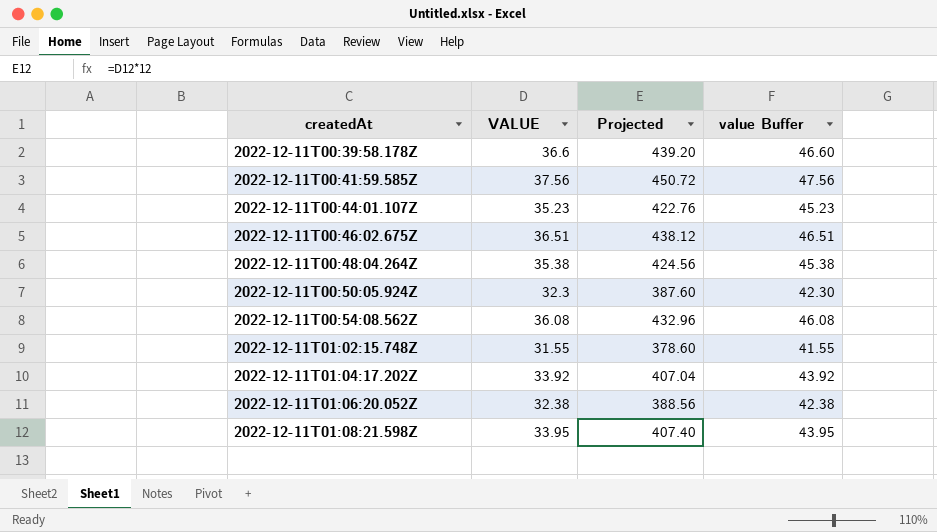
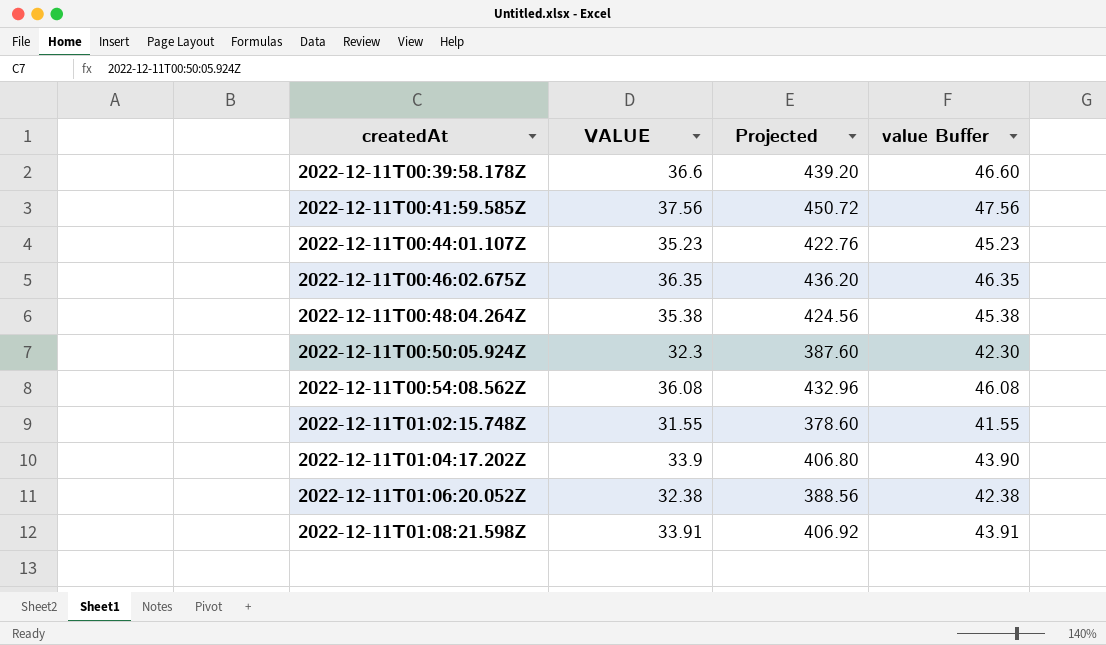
2022-12-11T00:46:02.675Z | VALUE: 36.51 -> 36.35
2022-12-11T00:46:02.675Z | Projected: 438.12 -> 436.20
2022-12-11T00:46:02.675Z | value Buffer: 46.51 -> 46.35
2022-12-11T01:04:17.202Z | VALUE: 33.92 -> 33.9
2022-12-11T01:04:17.202Z | Projected: 407.04 -> 406.80
2022-12-11T01:04:17.202Z | value Buffer: 43.92 -> 43.90
2022-12-11T01:08:21.598Z | VALUE: 33.95 -> 33.91
2022-12-11T01:08:21.598Z | Projected: 407.40 -> 406.92
2022-12-11T01:08:21.598Z | value Buffer: 43.95 -> 43.91

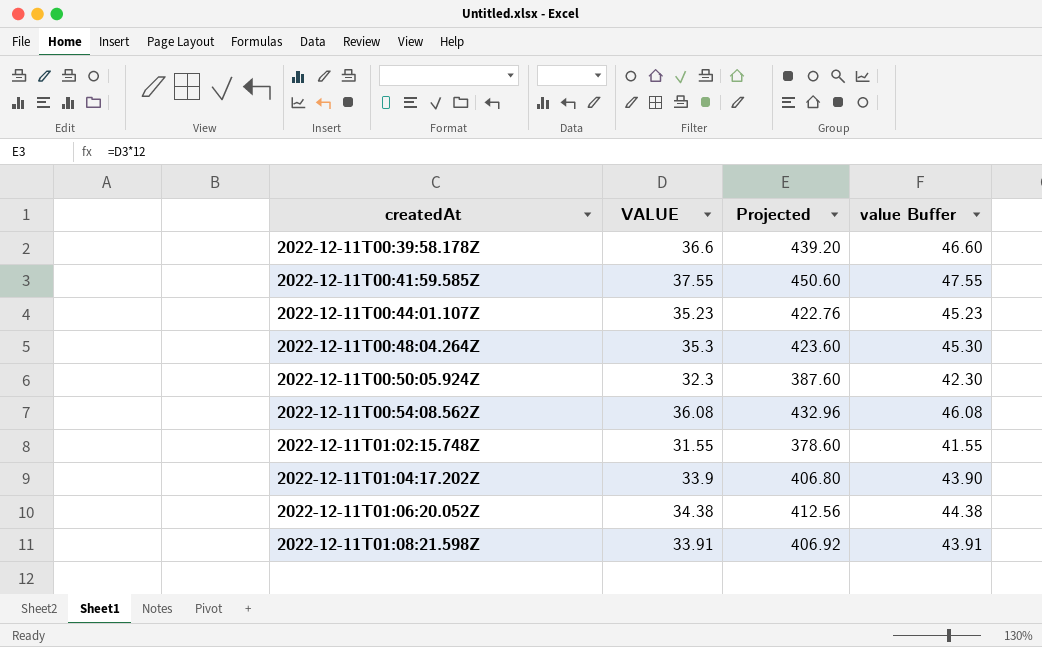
row 2022-12-11T00:46:02.675Z: 36.35 | 436.20 | 46.35 -> none
2022-12-11T00:41:59.585Z | VALUE: 37.56 -> 37.55
2022-12-11T00:41:59.585Z | Projected: 450.72 -> 450.60
2022-12-11T00:41:59.585Z | value Buffer: 47.56 -> 47.55
2022-12-11T00:48:04.264Z | VALUE: 35.38 -> 35.3
2022-12-11T00:48:04.264Z | Projected: 424.56 -> 423.60
2022-12-11T00:48:04.264Z | value Buffer: 45.38 -> 45.30
2022-12-11T01:06:20.052Z | VALUE: 32.38 -> 34.38
2022-12-11T01:06:20.052Z | Projected: 388.56 -> 412.56
2022-12-11T01:06:20.052Z | value Buffer: 42.38 -> 44.38

